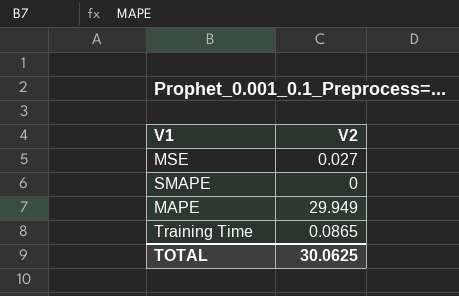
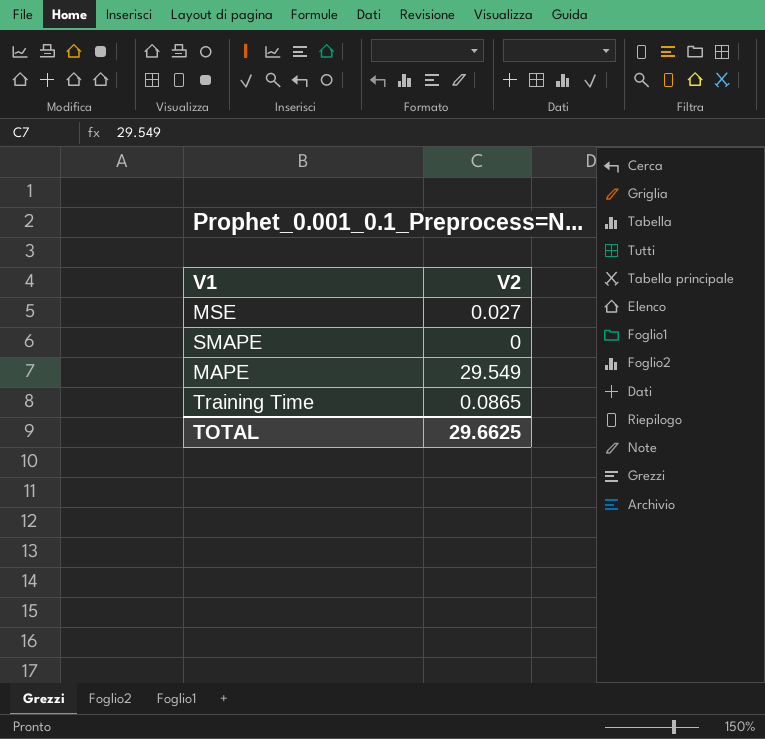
MAPE | V2: 29.949 -> 29.549
TOTAL | V2: 30.0625 -> 29.6625

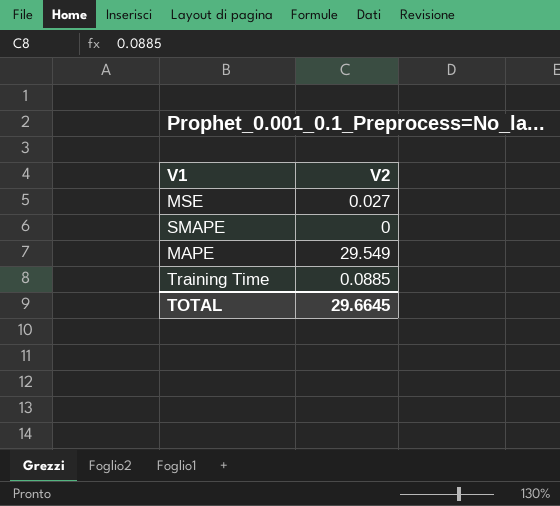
Training Time | V2: 0.0865 -> 0.0885
TOTAL | V2: 29.6625 -> 29.6645

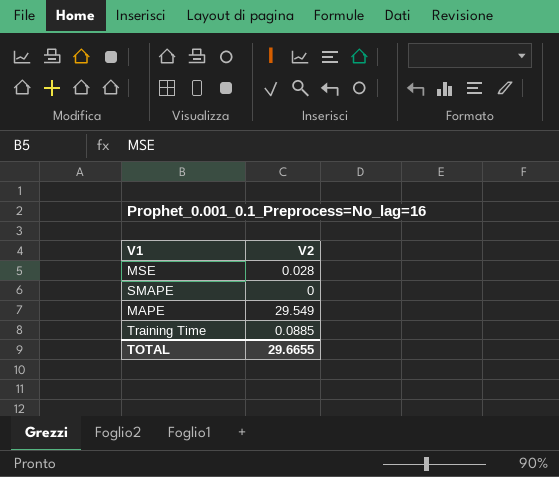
MSE | V2: 0.027 -> 0.028
TOTAL | V2: 29.6645 -> 29.6655

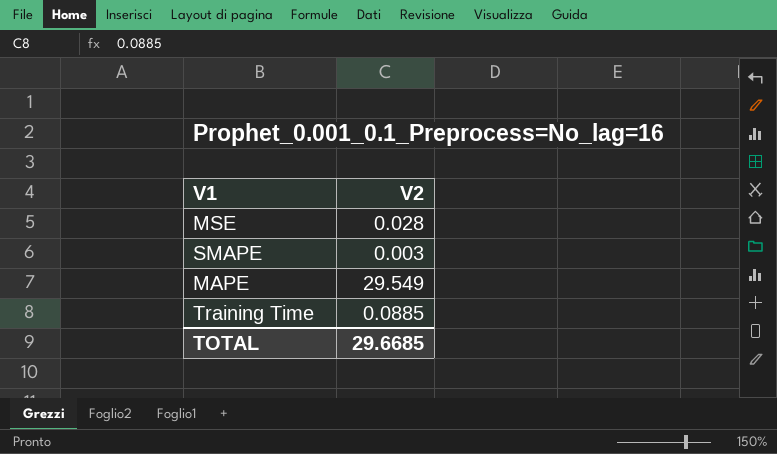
SMAPE | V2: 0 -> 0.003
TOTAL | V2: 29.6655 -> 29.6685

